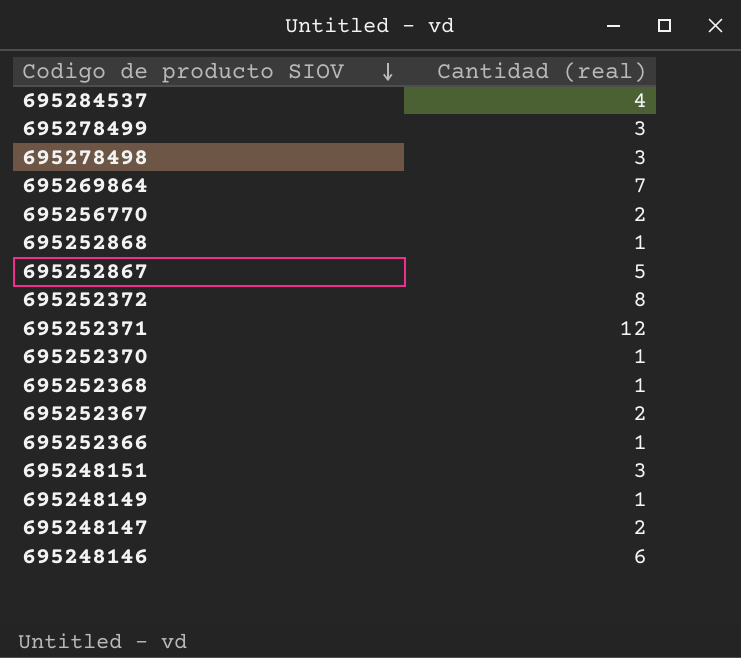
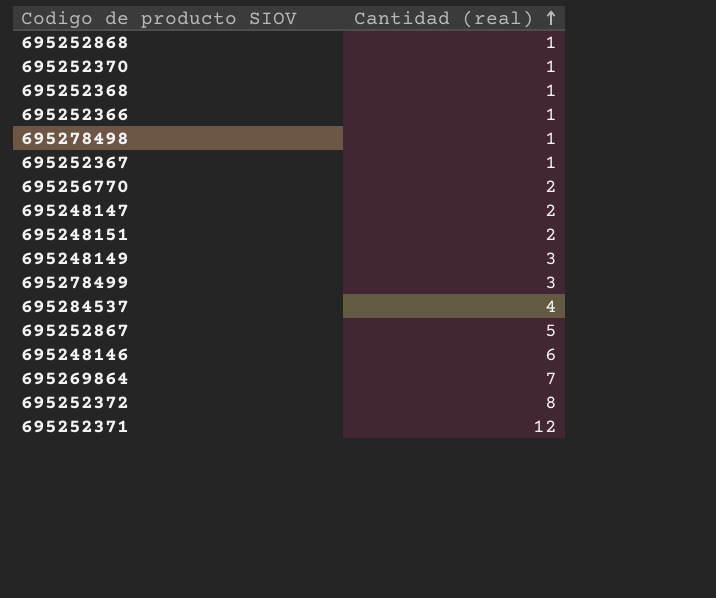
row order: Codigo de producto SIOV descending -> Cantidad (real) ascending
695278498 | Cantidad (real): 3 -> 1
695252367 | Cantidad (real): 2 -> 1
695248151 | Cantidad (real): 3 -> 2
695248149 | Cantidad (real): 1 -> 3

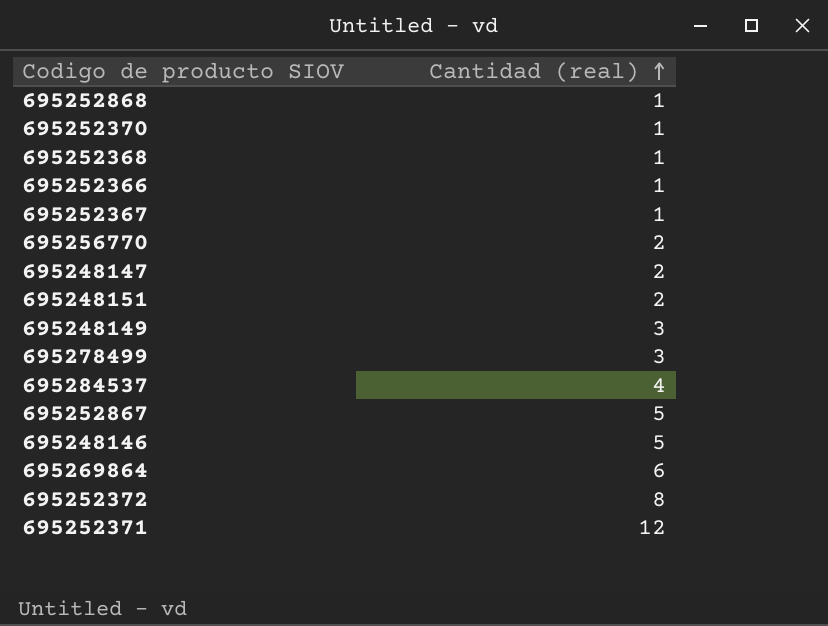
row 695278498: 1 -> none
695248146 | Cantidad (real): 6 -> 5
695269864 | Cantidad (real): 7 -> 6

